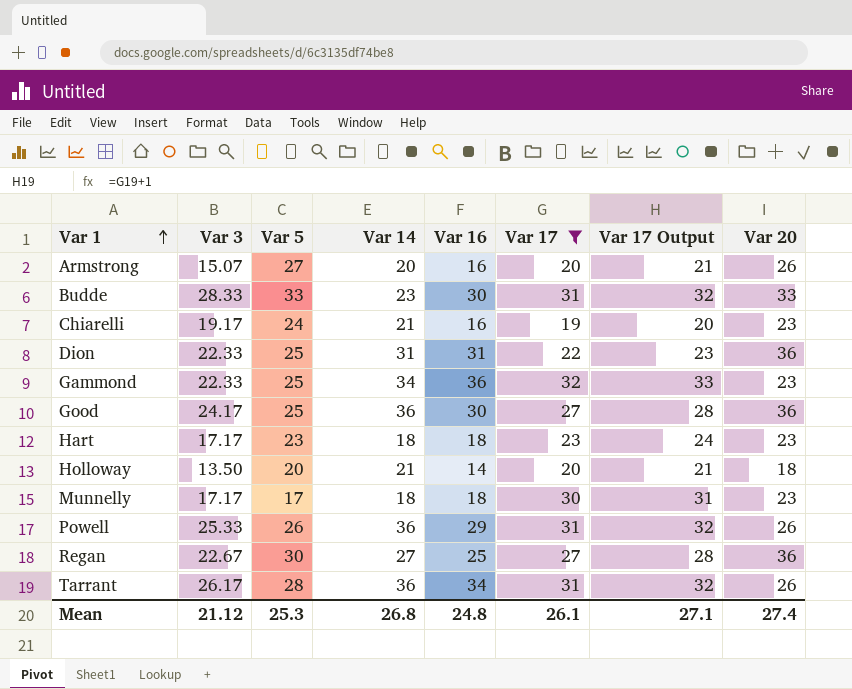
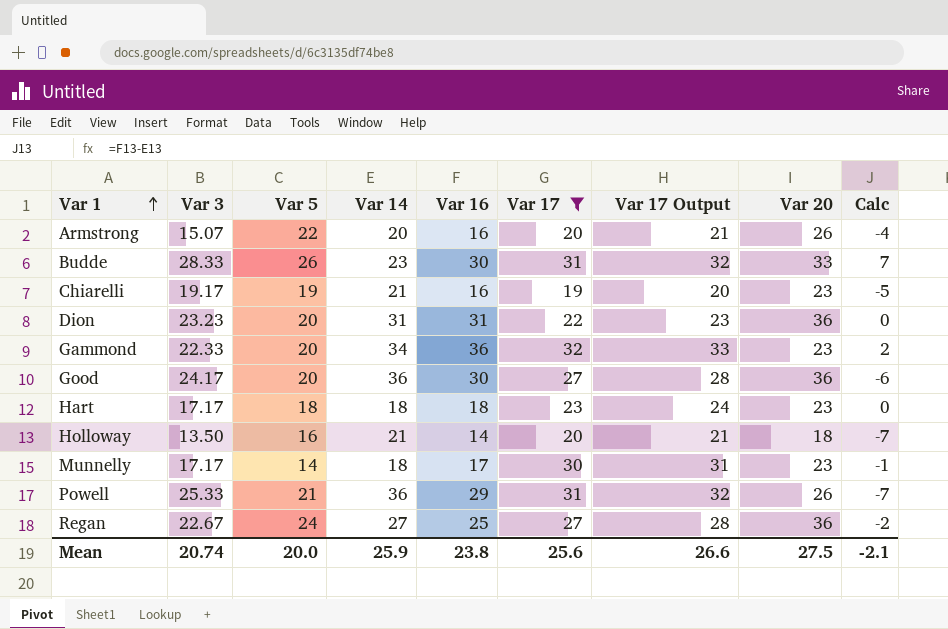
column Calc | formula: none -> [Var 16] - [Var 14]
row Tarrant: 26.17 | 28 | 36 | 34 | 31 | 32 | 26 -> none
Armstrong | Var 5: 27 -> 22
Budde | Var 5: 33 -> 26
Chiarelli | Var 5: 24 -> 19
Dion | Var 3: 22.33 -> 23.23
Dion | Var 5: 25 -> 20
Gammond | Var 5: 25 -> 20
Good | Var 5: 25 -> 20
Hart | Var 5: 23 -> 18
Holloway | Var 5: 20 -> 16
Munnelly | Var 5: 17 -> 14
Munnelly | Var 16: 18 -> 17
Powell | Var 5: 26 -> 21
Regan | Var 5: 30 -> 24
Mean | Var 3: 21.12 -> 20.74
Mean | Var 5: 25.3 -> 20.0
Mean | Var 14: 26.8 -> 25.9
Mean | Var 16: 24.8 -> 23.8
Mean | Var 17: 26.1 -> 25.6
Mean | Var 17 Output: 27.1 -> 26.6
Mean | Var 20: 27.4 -> 27.5

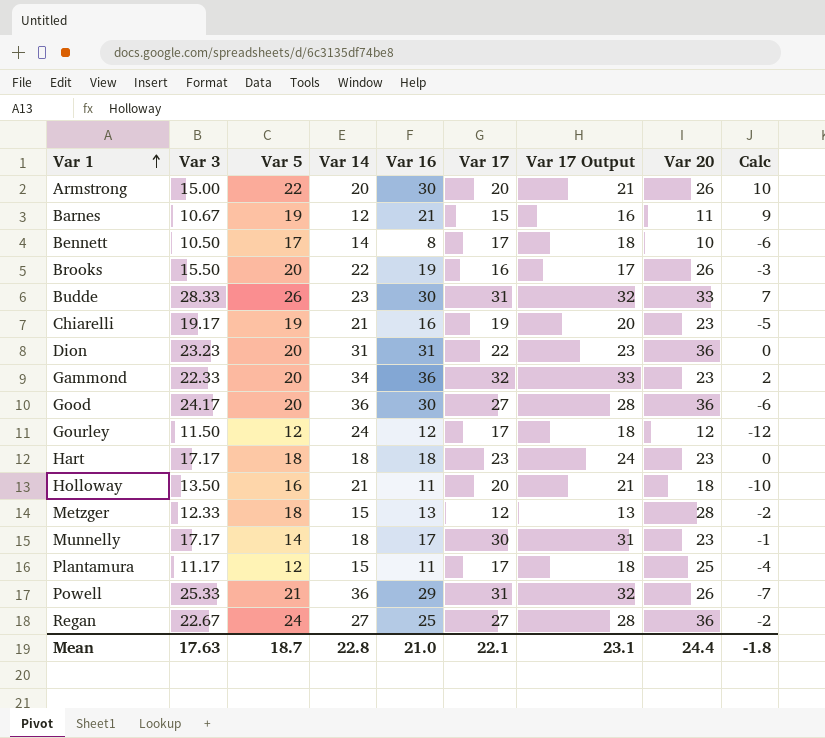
filter: Var 17 >= 19 -> none
Armstrong | Var 3: 15.07 -> 15.00
Armstrong | Var 16: 16 -> 30
Armstrong | Calc: -4 -> 10
Holloway | Var 16: 14 -> 11
Holloway | Calc: -7 -> -10
Mean | Var 3: 20.74 -> 17.63
Mean | Var 5: 20.0 -> 18.7
Mean | Var 14: 25.9 -> 22.8
Mean | Var 16: 23.8 -> 21.0
Mean | Var 17: 25.6 -> 22.1
Mean | Var 17 Output: 26.6 -> 23.1
Mean | Var 20: 27.5 -> 24.4
Mean | Calc: -2.1 -> -1.8

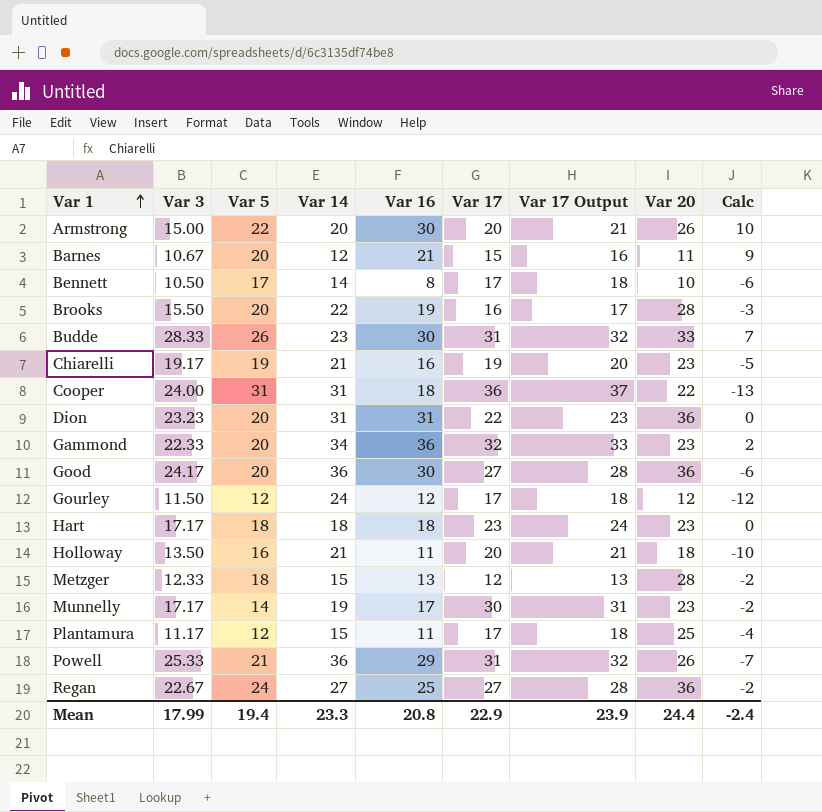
Barnes | Var 5: 19 -> 20
Brooks | Var 20: 26 -> 28
row Cooper: none -> 24.00 | 31 | 31 | 18 | 36 | 37 | 22 | -13
Munnelly | Var 14: 18 -> 19
Munnelly | Calc: -1 -> -2
Mean | Var 3: 17.63 -> 17.99
Mean | Var 5: 18.7 -> 19.4
Mean | Var 14: 22.8 -> 23.3
Mean | Var 16: 21.0 -> 20.8
Mean | Var 17: 22.1 -> 22.9
Mean | Var 17 Output: 23.1 -> 23.9
Mean | Calc: -1.8 -> -2.4

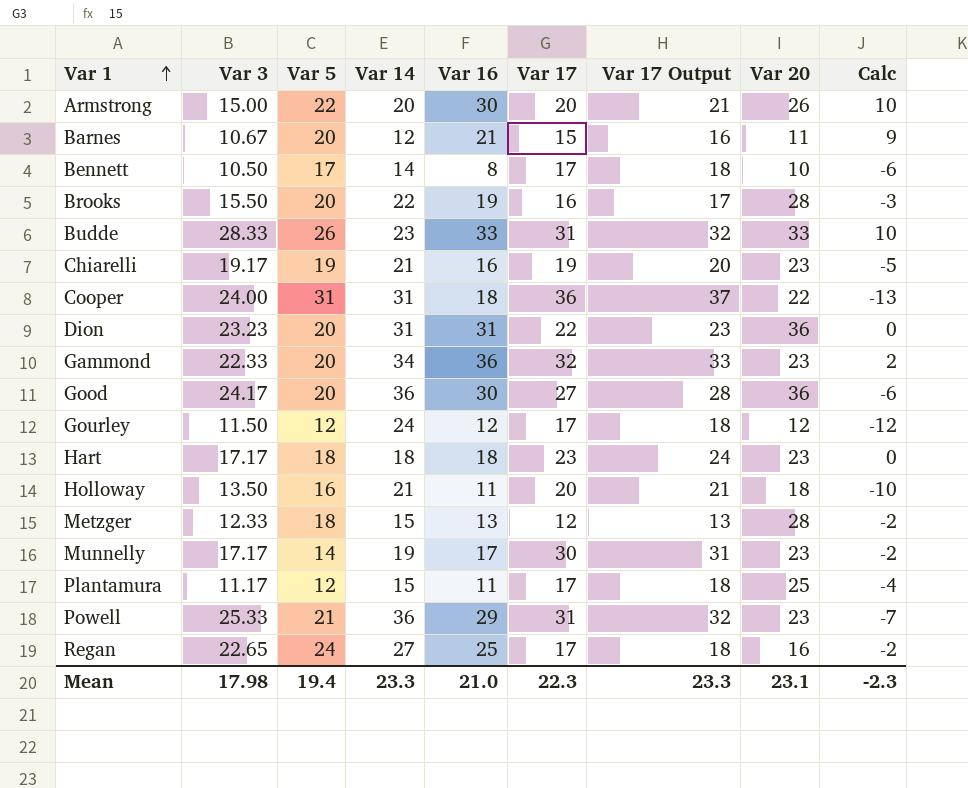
Budde | Var 16: 30 -> 33
Budde | Calc: 7 -> 10
Powell | Var 20: 26 -> 23
Regan | Var 3: 22.67 -> 22.65
Regan | Var 17: 27 -> 17
Regan | Var 17 Output: 28 -> 18
Regan | Var 20: 36 -> 16
Mean | Var 3: 17.99 -> 17.98
Mean | Var 16: 20.8 -> 21.0
Mean | Var 17: 22.9 -> 22.3
Mean | Var 17 Output: 23.9 -> 23.3
Mean | Var 20: 24.4 -> 23.1
Mean | Calc: -2.4 -> -2.3

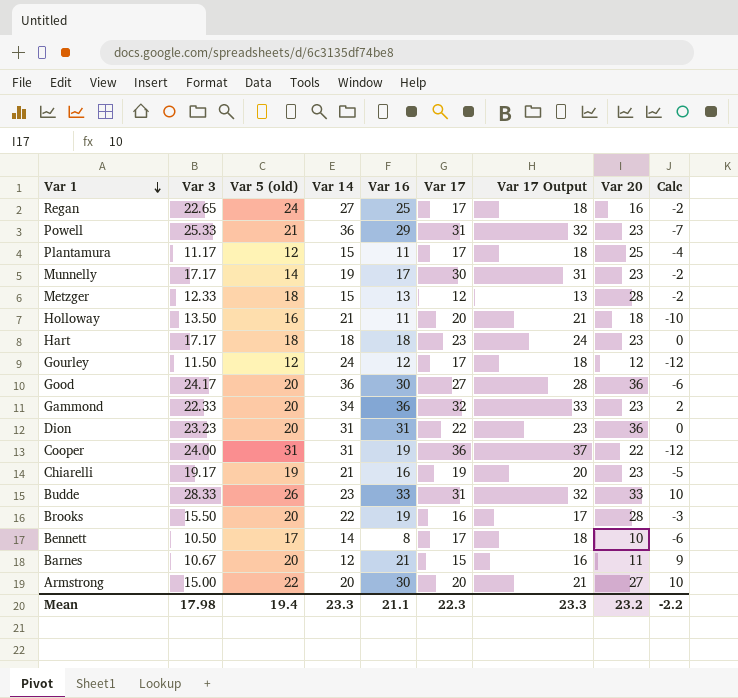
row order: Var 1 ascending -> Var 1 descending
column name: Var 5 -> Var 5 (old)
Cooper | Var 16: 18 -> 19
Cooper | Calc: -13 -> -12
Armstrong | Var 20: 26 -> 27
Mean | Var 16: 21.0 -> 21.1
Mean | Var 20: 23.1 -> 23.2
Mean | Calc: -2.3 -> -2.2

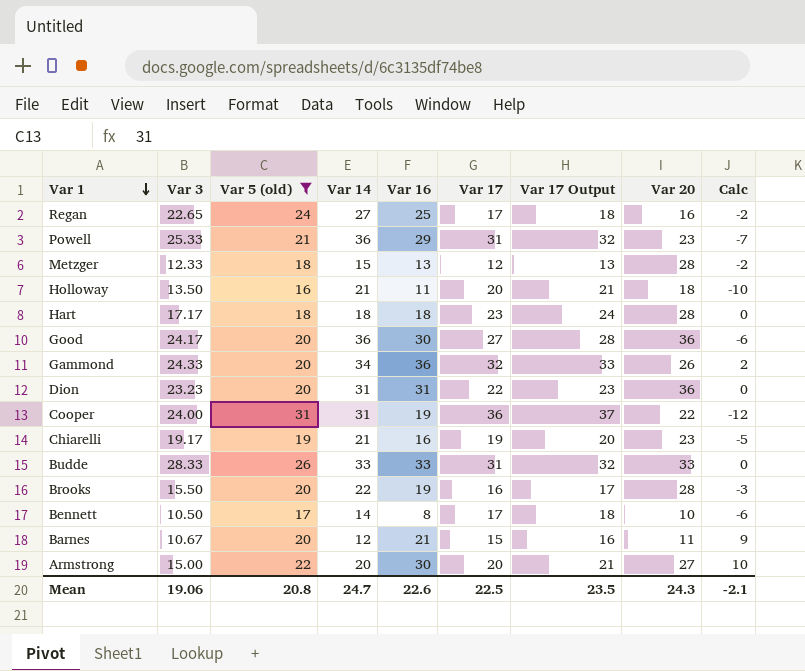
filter: none -> Var 5 (old) >= 16
Hart | Var 20: 23 -> 28
Gammond | Var 3: 22.33 -> 24.33
Gammond | Var 20: 23 -> 26
Budde | Var 14: 23 -> 33
Budde | Calc: 10 -> 0
Mean | Var 3: 17.98 -> 19.06
Mean | Var 5 (old): 19.4 -> 20.8
Mean | Var 14: 23.3 -> 24.7
Mean | Var 16: 21.1 -> 22.6
Mean | Var 17: 22.3 -> 22.5
Mean | Var 17 Output: 23.3 -> 23.5
Mean | Var 20: 23.2 -> 24.3
Mean | Calc: -2.2 -> -2.1

